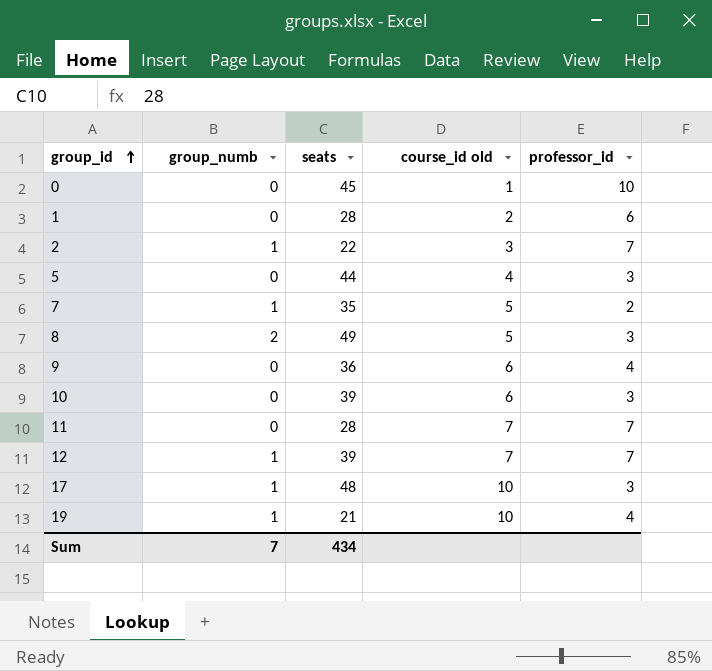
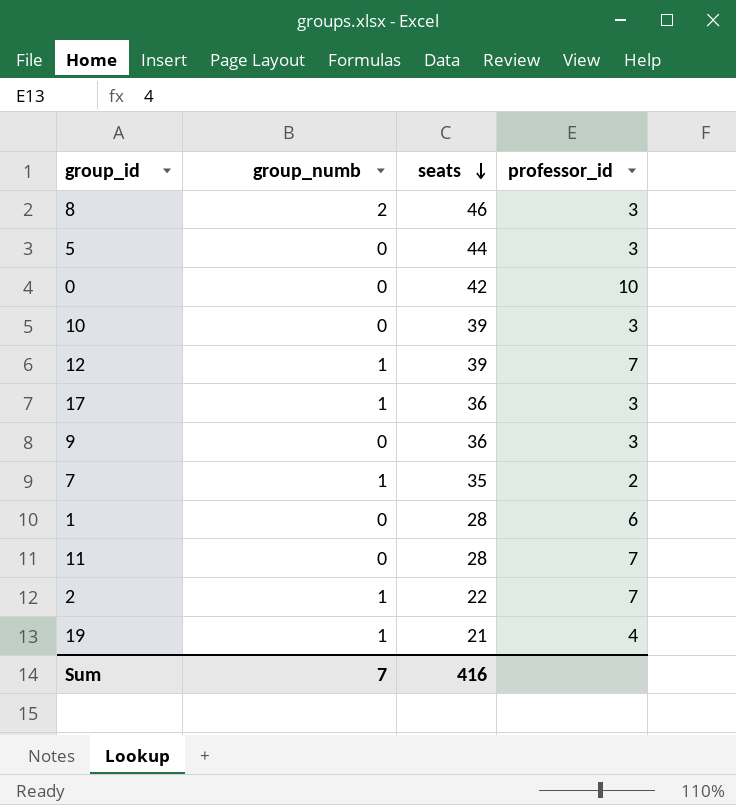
row order: group_id ascending -> seats descending
column course_id old | position: 4 -> none
8 | seats: 49 -> 46
0 | seats: 45 -> 42
17 | seats: 48 -> 36
9 | professor_id: 4 -> 3
Sum | seats: 434 -> 416

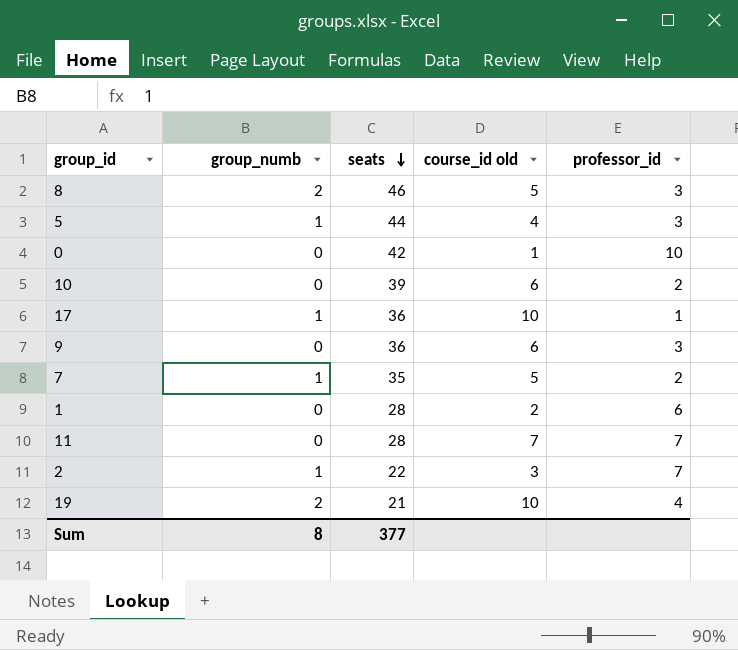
column course_id old | position: none -> 4
row 12: 1 | 39 | 7 -> none
5 | group_numb: 0 -> 1
10 | professor_id: 3 -> 2
17 | professor_id: 3 -> 1
19 | group_numb: 1 -> 2
Sum | group_numb: 7 -> 8
Sum | seats: 416 -> 377

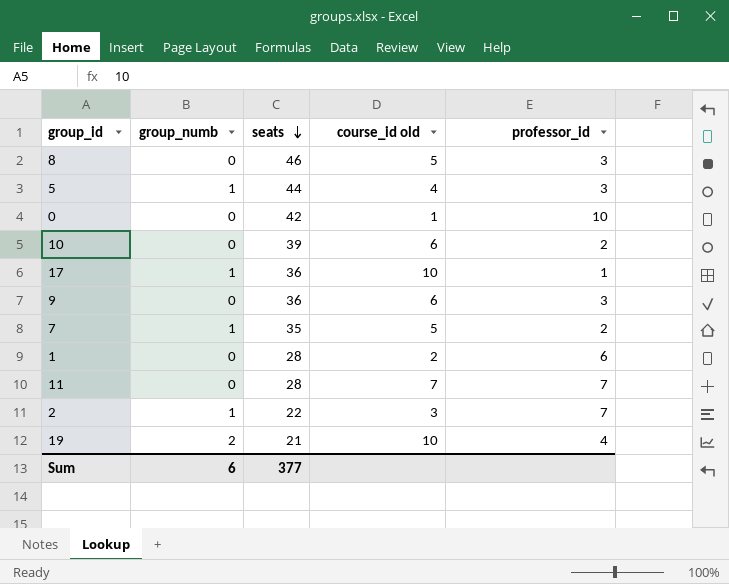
8 | group_numb: 2 -> 0
Sum | group_numb: 8 -> 6

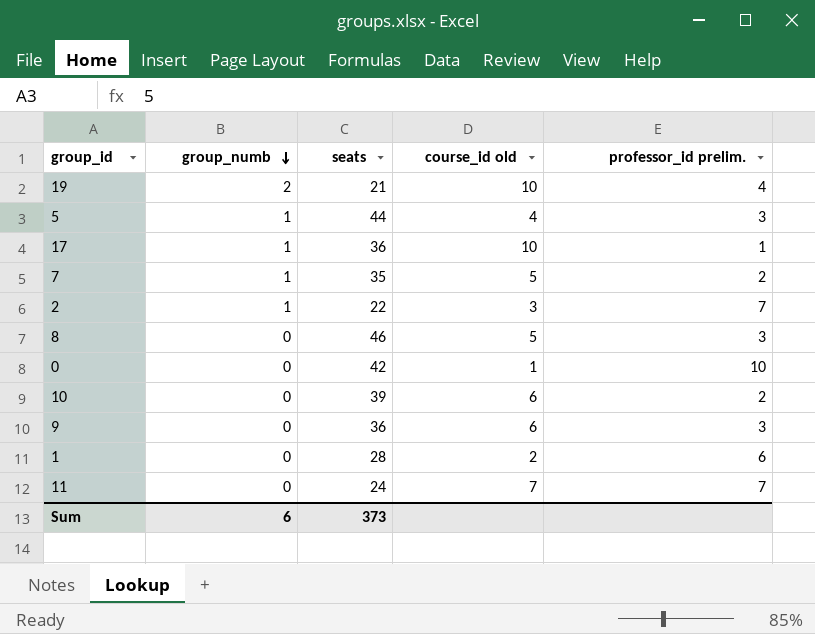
row order: seats descending -> group_numb descending
column name: professor_id -> professor_id prelim.
11 | seats: 28 -> 24
Sum | seats: 377 -> 373

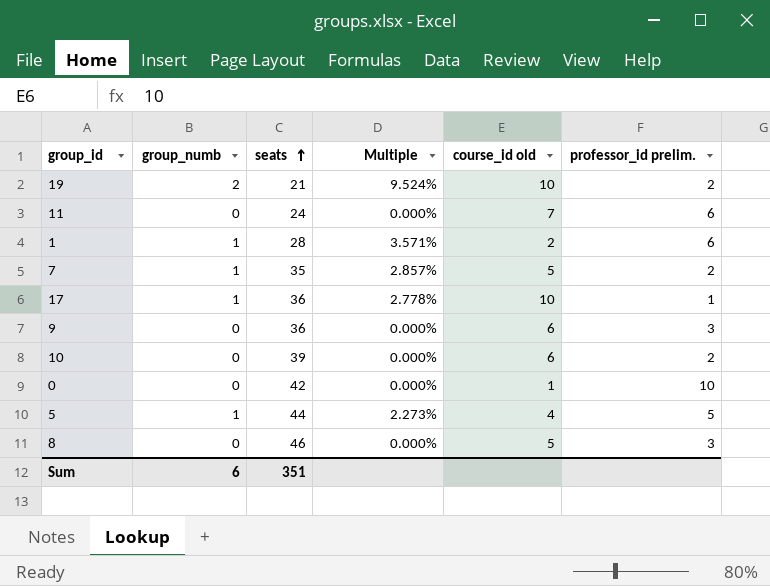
row order: group_numb descending -> seats ascending
column Multiple | formula: none -> [group_numb] / [seats]
row 2: 1 | 22 | 3 | 7 -> none
19 | professor_id prelim.: 4 -> 2
11 | professor_id prelim.: 7 -> 6
1 | group_numb: 0 -> 1
5 | professor_id prelim.: 3 -> 5
Sum | seats: 373 -> 351

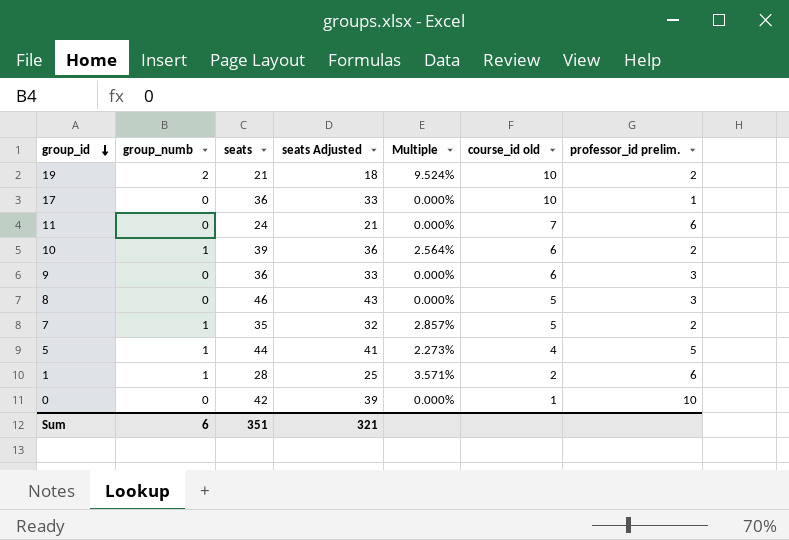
row order: seats ascending -> group_id descending
column seats Adjusted | formula: none -> [seats] - 3
17 | group_numb: 1 -> 0
17 | Multiple: 2.778% -> 0.000%
10 | group_numb: 0 -> 1
10 | Multiple: 0.000% -> 2.564%

